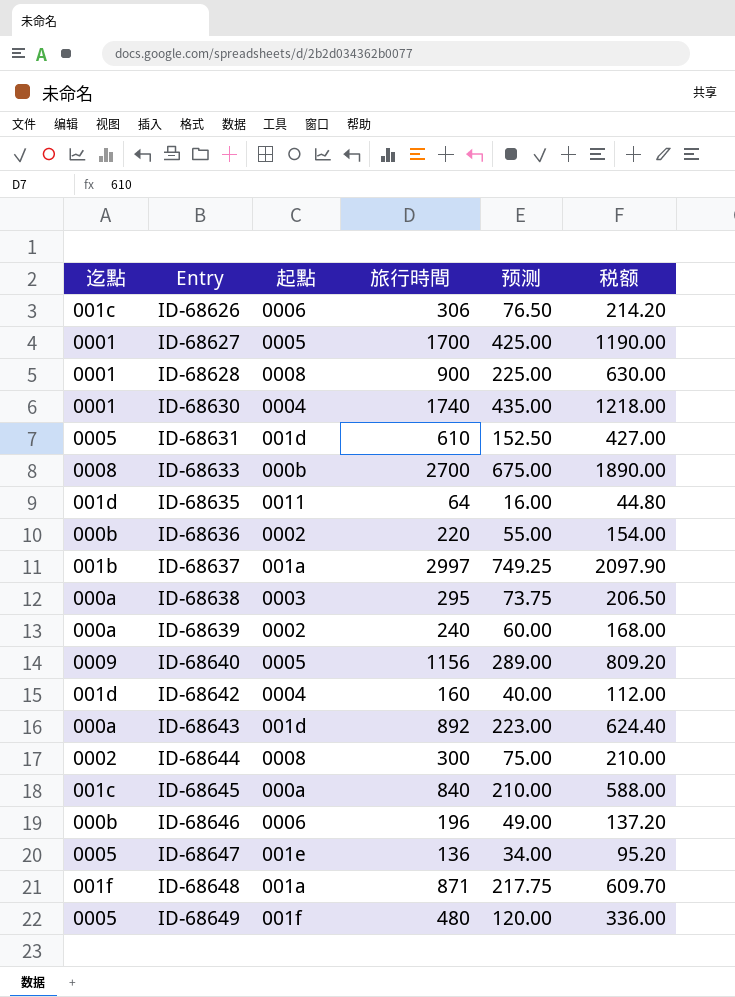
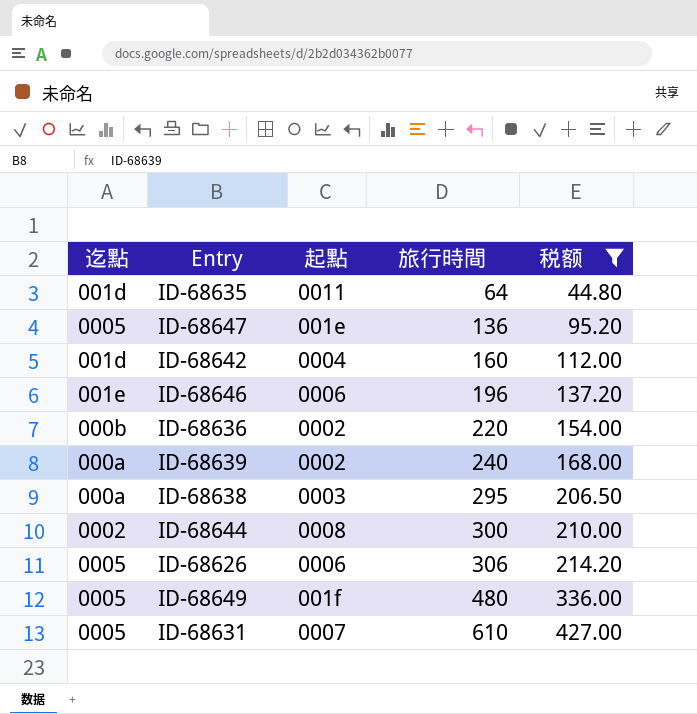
filter: none -> 税额 <= 427.00
row order: Entry ascending -> 旅行時間 ascending
column 预测 | formula: [旅行時間] * 0.25 -> none
ID-68646 | 迄點: 000b -> 001e
ID-68626 | 迄點: 001c -> 0005
ID-68631 | 起點: 001d -> 0007

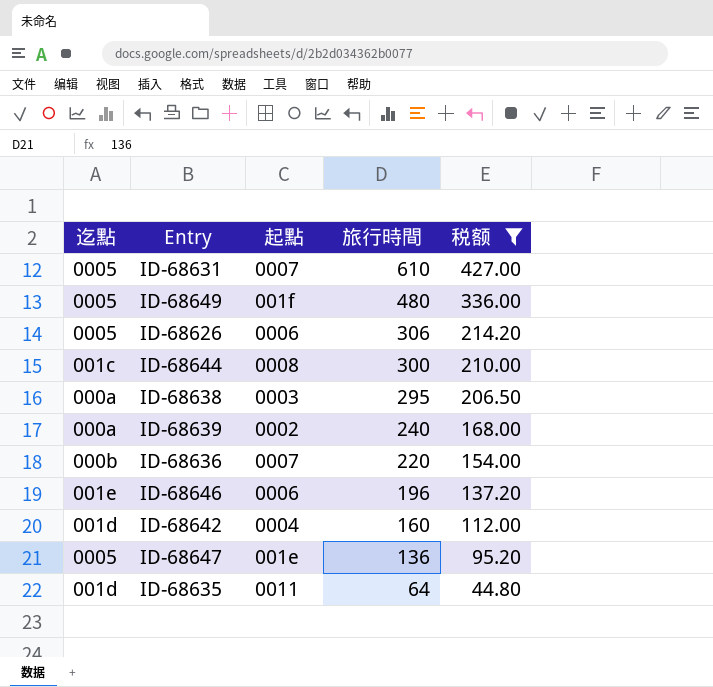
row order: 旅行時間 ascending -> 旅行時間 descending
ID-68644 | 迄點: 0002 -> 001c
ID-68636 | 起點: 0002 -> 0007

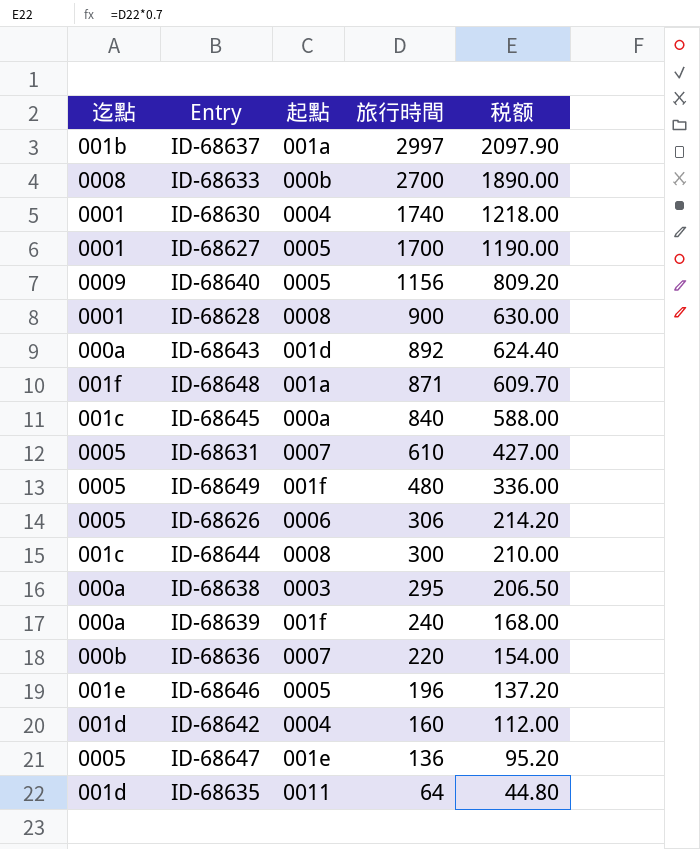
filter: 税额 <= 427.00 -> none
ID-68639 | 起點: 0002 -> 001f
ID-68646 | 起點: 0006 -> 0005

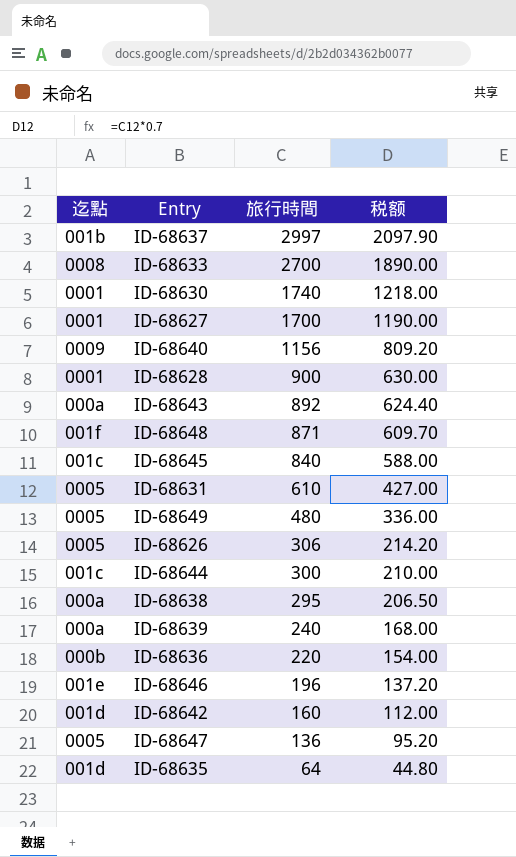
column 起點 | position: 3 -> none

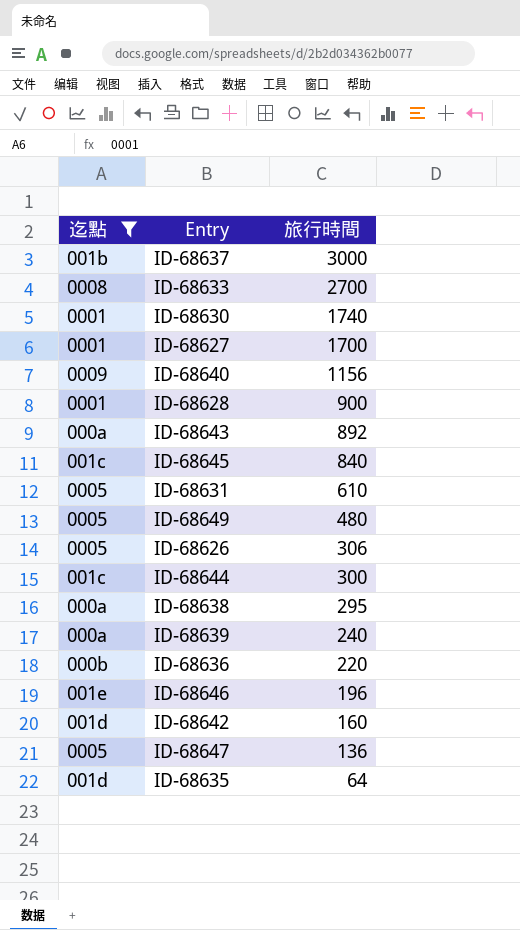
filter: none -> 迄點 != 001f
column 税额 | formula: [旅行時間] * 0.7 -> none
ID-68637 | 旅行時間: 2997 -> 3000

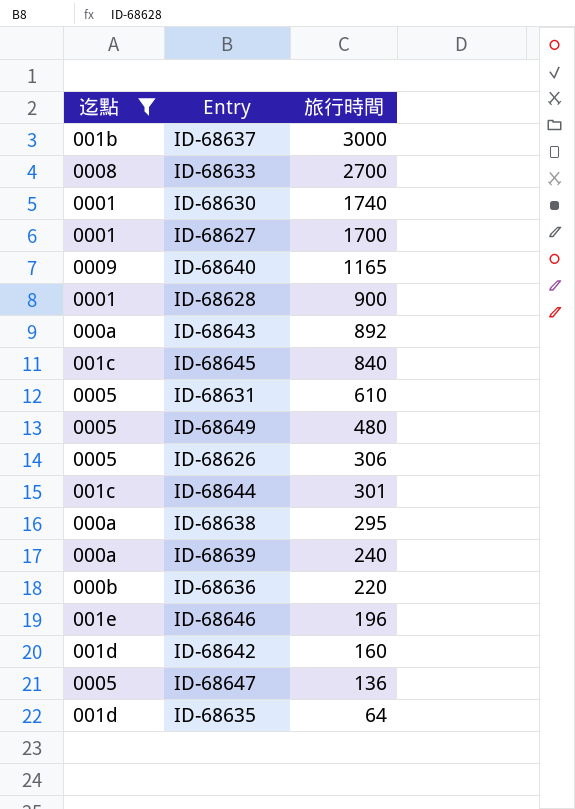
ID-68640 | 旅行時間: 1156 -> 1165
ID-68644 | 旅行時間: 300 -> 301

